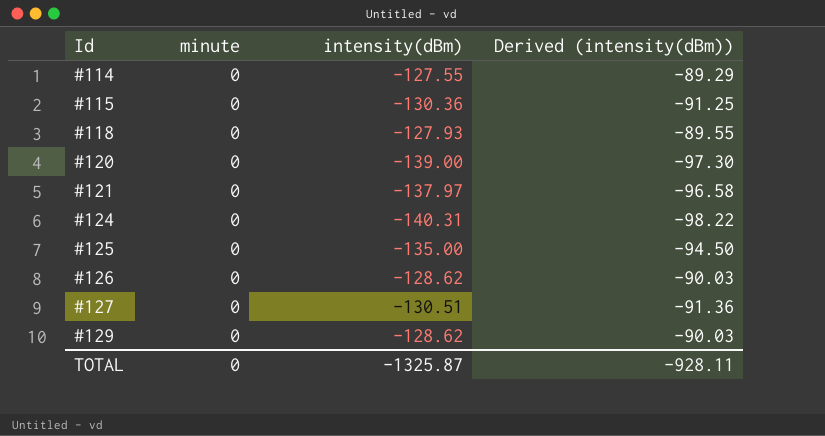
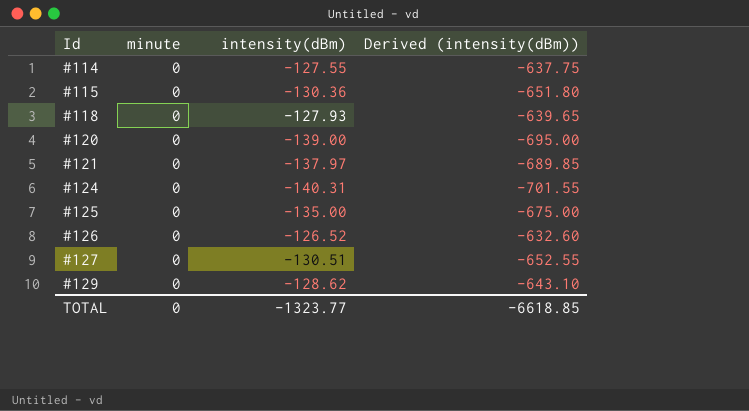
column Derived (intensity(dBm)) | formula: [intensity(dBm)] * 0.7 -> [intensity(dBm)] * 5
#126 | intensity(dBm): -128.62 -> -126.52
TOTAL | intensity(dBm): -1325.87 -> -1323.77
TOTAL | Derived (intensity(dBm)): -928.11 -> -6618.85

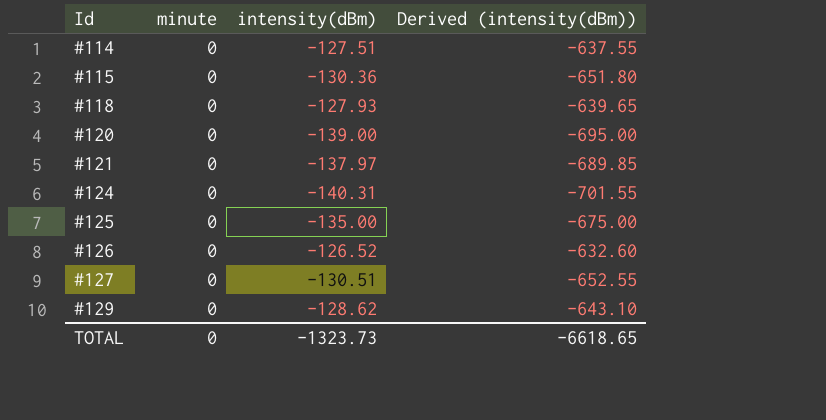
#114 | intensity(dBm): -127.55 -> -127.51
#114 | Derived (intensity(dBm)): -637.75 -> -637.55
TOTAL | intensity(dBm): -1323.77 -> -1323.73
TOTAL | Derived (intensity(dBm)): -6618.85 -> -6618.65

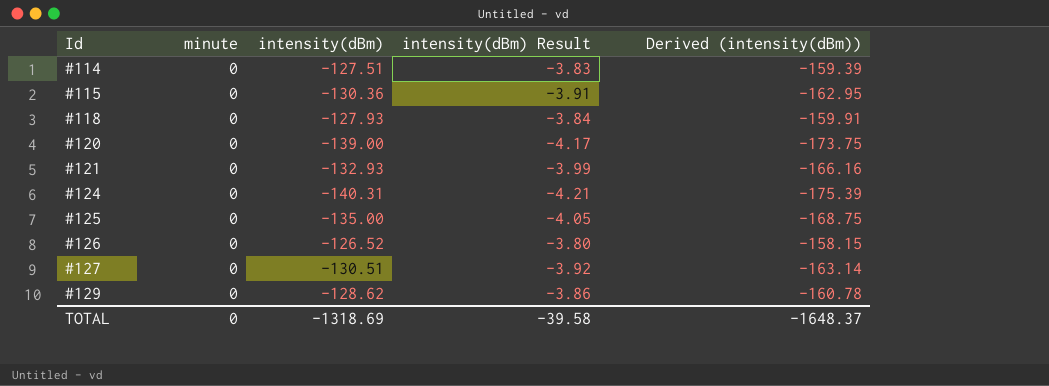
column intensity(dBm) Result | formula: none -> [intensity(dBm)] * 0.03
column Derived (intensity(dBm)) | formula: [intensity(dBm)] * 5 -> [intensity(dBm)] * 1.25
#121 | intensity(dBm): -137.97 -> -132.93
TOTAL | intensity(dBm): -1323.73 -> -1318.69
TOTAL | Derived (intensity(dBm)): -6618.65 -> -1648.37

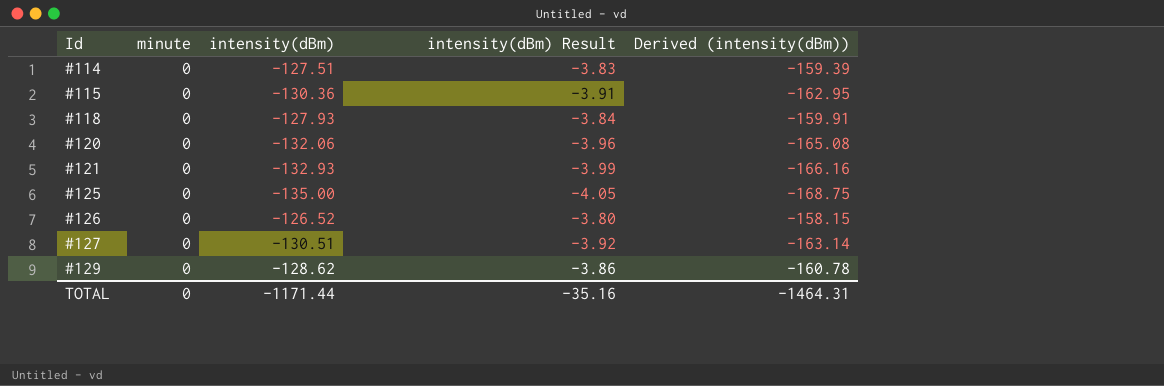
row #124: 0 | -140.31 | -4.21 | -175.39 -> none
#120 | intensity(dBm): -139.00 -> -132.06
#120 | intensity(dBm) Result: -4.17 -> -3.96
#120 | Derived (intensity(dBm)): -173.75 -> -165.08
TOTAL | intensity(dBm): -1318.69 -> -1171.44
TOTAL | intensity(dBm) Result: -39.58 -> -35.16
TOTAL | Derived (intensity(dBm)): -1648.37 -> -1464.31

